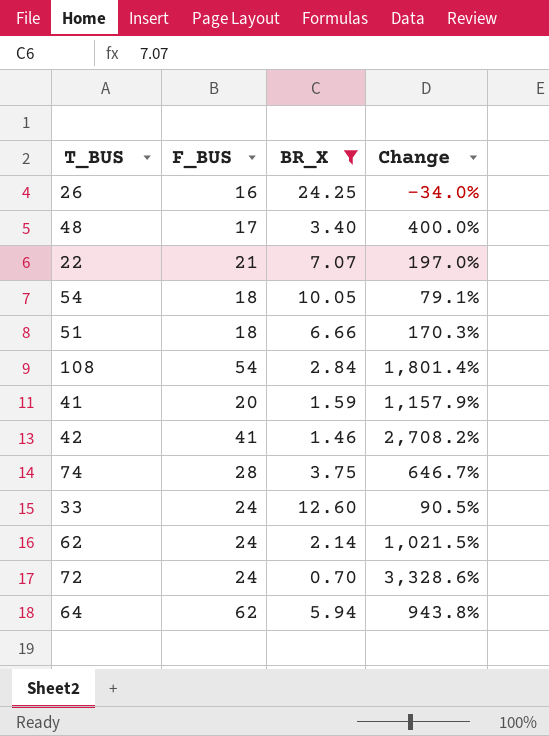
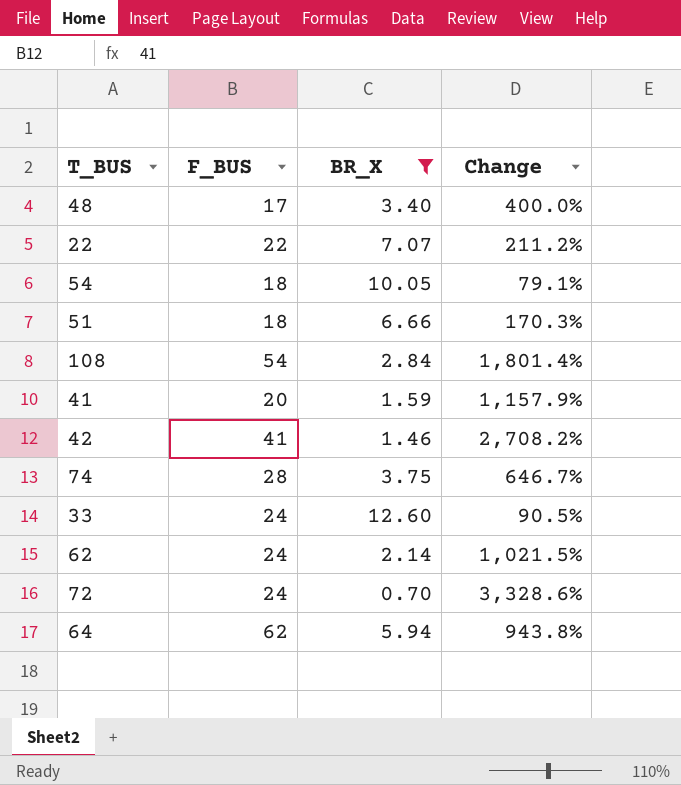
row 26: 16 | 24.25 | -34.0% -> none
22 | F_BUS: 21 -> 22
22 | Change: 197.0% -> 211.2%

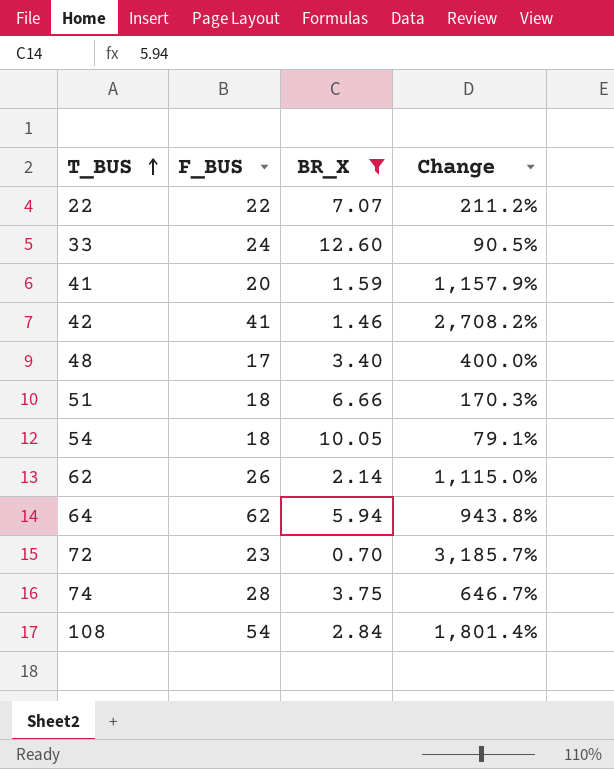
row order: none -> T_BUS ascending
62 | F_BUS: 24 -> 26
62 | Change: 1,021.5% -> 1,115.0%
72 | F_BUS: 24 -> 23
72 | Change: 3,328.6% -> 3,185.7%

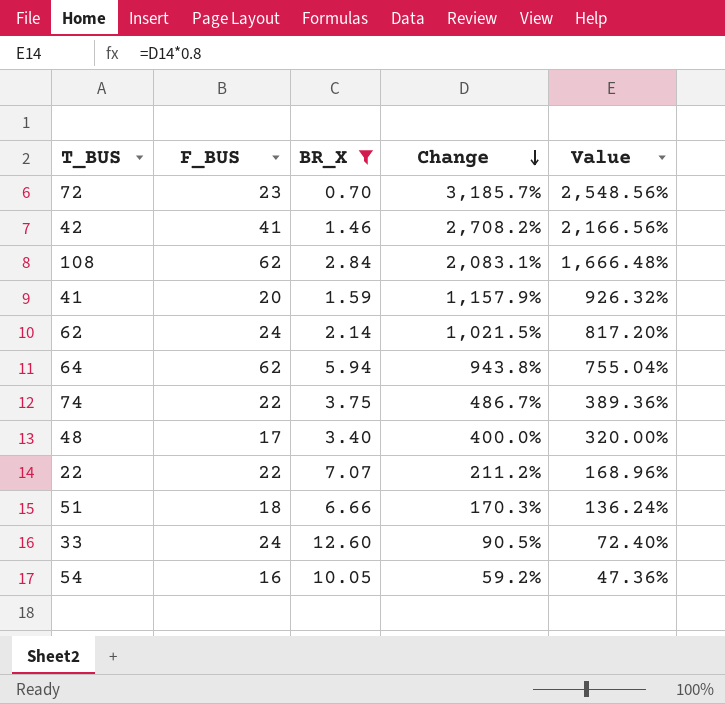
row order: T_BUS ascending -> Change descending
column Value | formula: none -> [Change] * 0.8
108 | F_BUS: 54 -> 62
108 | Change: 1,801.4% -> 2,083.1%
62 | F_BUS: 26 -> 24
62 | Change: 1,115.0% -> 1,021.5%
74 | F_BUS: 28 -> 22
74 | Change: 646.7% -> 486.7%
54 | F_BUS: 18 -> 16
54 | Change: 79.1% -> 59.2%

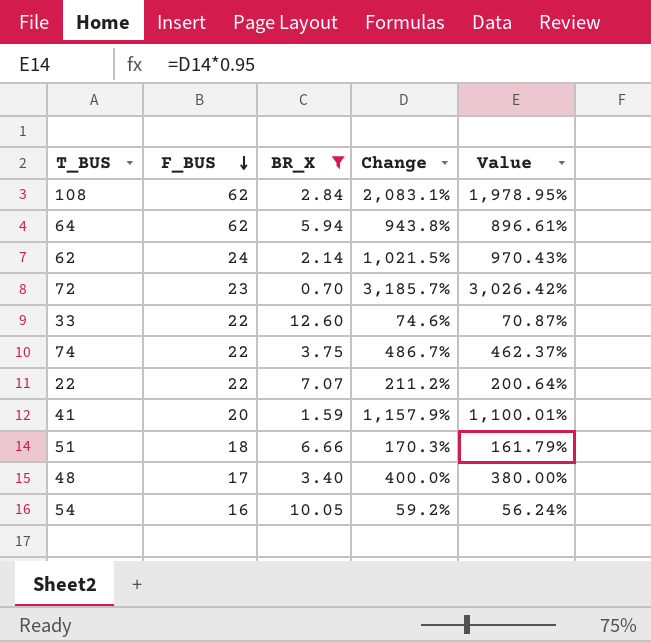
row order: Change descending -> F_BUS descending
column Value | formula: [Change] * 0.8 -> [Change] * 0.95
row 42: 41 | 1.46 | 2,708.2% | 2,166.56% -> none
33 | F_BUS: 24 -> 22
33 | Change: 90.5% -> 74.6%

